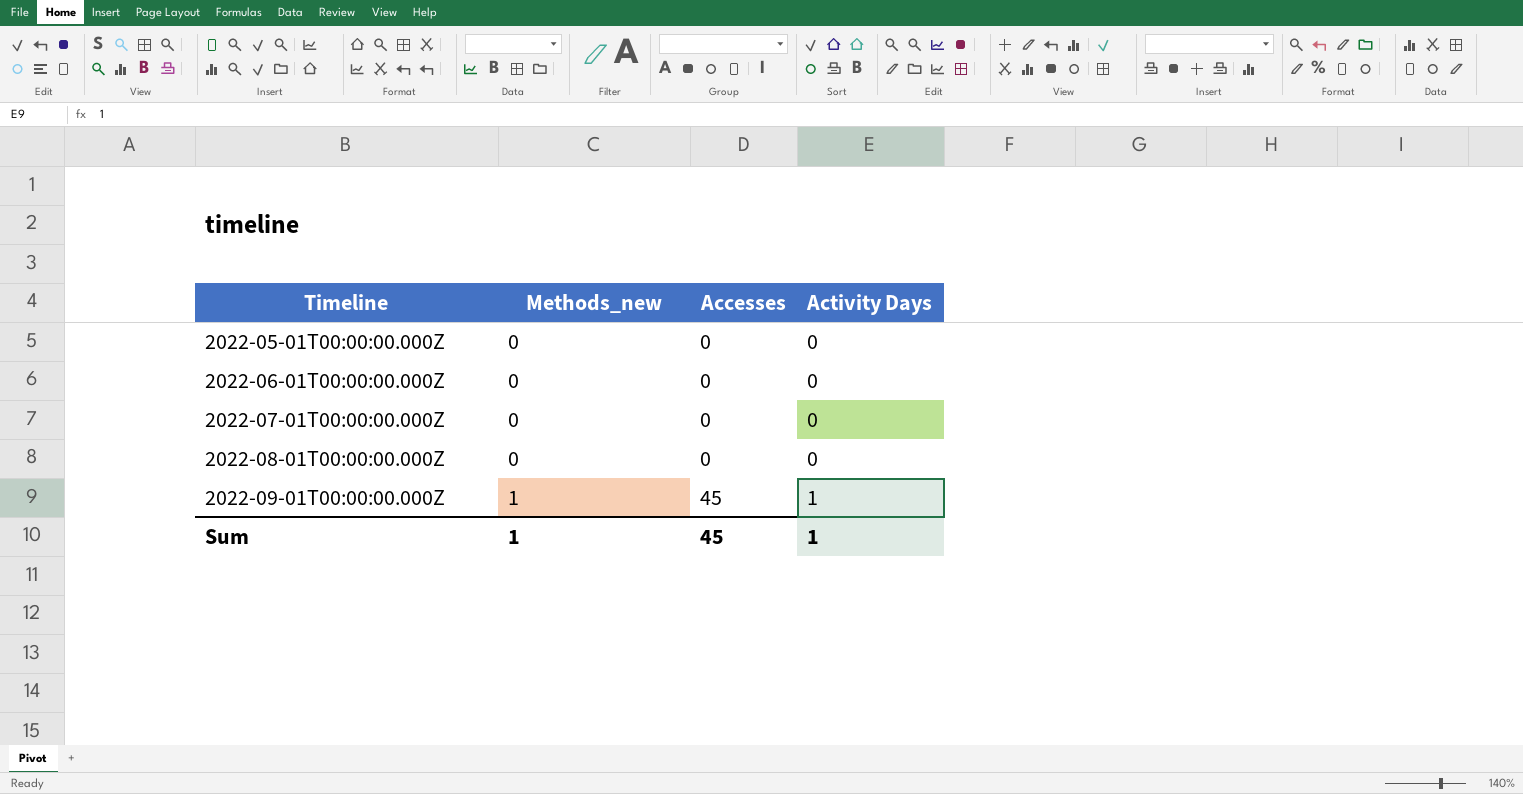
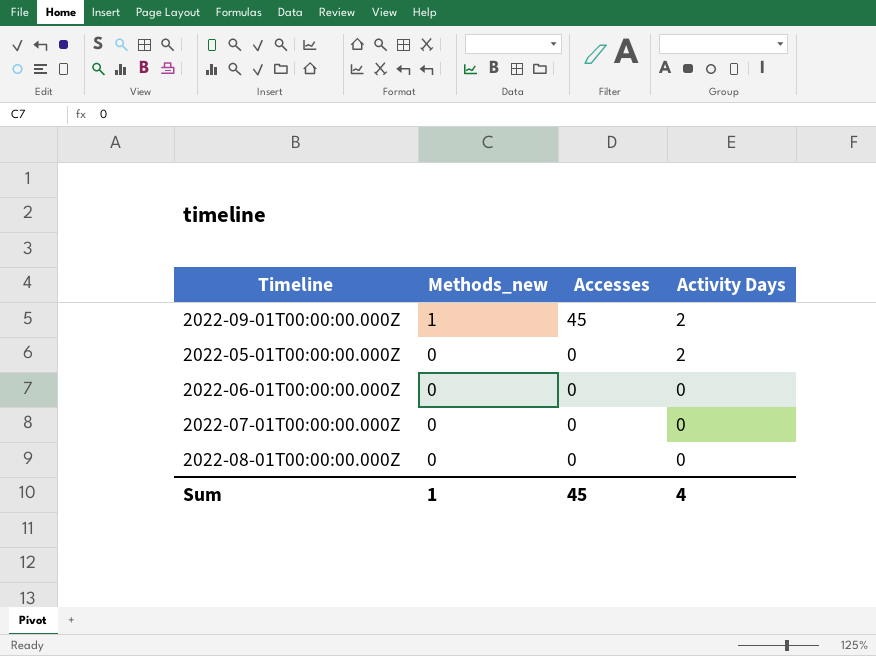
row order: Timeline ascending -> Methods_new descending
2022-09-01T00:00:00.000Z | Activity Days: 1 -> 2
2022-05-01T00:00:00.000Z | Activity Days: 0 -> 2
Sum | Activity Days: 1 -> 4

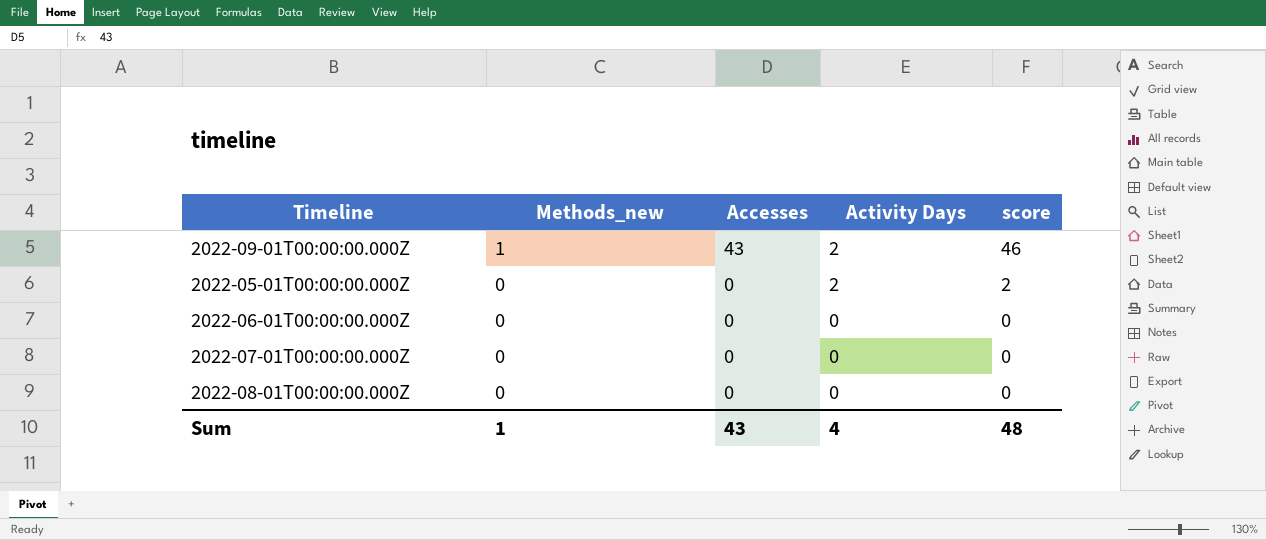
column score | formula: none -> [Methods_new] + [Accesses] + [Activity Days]
2022-09-01T00:00:00.000Z | Accesses: 45 -> 43
Sum | Accesses: 45 -> 43

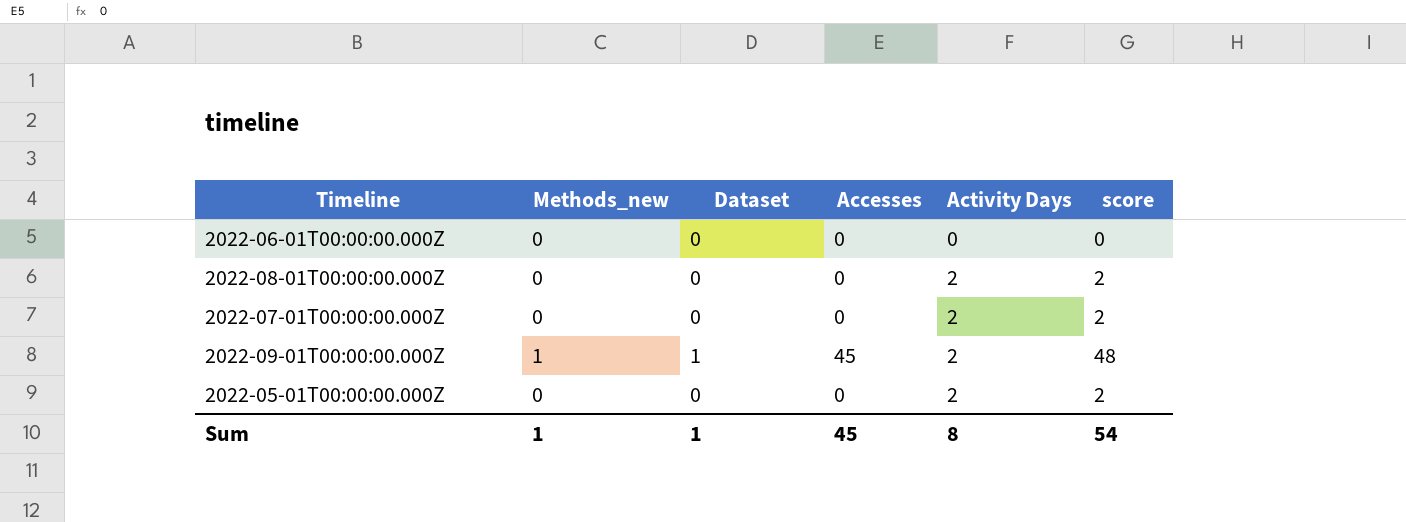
row order: Methods_new descending -> Activity Days ascending
column Dataset | position: none -> 3
2022-08-01T00:00:00.000Z | Activity Days: 0 -> 2
2022-08-01T00:00:00.000Z | score: 0 -> 2
2022-07-01T00:00:00.000Z | Activity Days: 0 -> 2
2022-07-01T00:00:00.000Z | score: 0 -> 2
2022-09-01T00:00:00.000Z | Accesses: 43 -> 45
2022-09-01T00:00:00.000Z | score: 46 -> 48
Sum | Accesses: 43 -> 45
Sum | Activity Days: 4 -> 8
Sum | score: 48 -> 54

